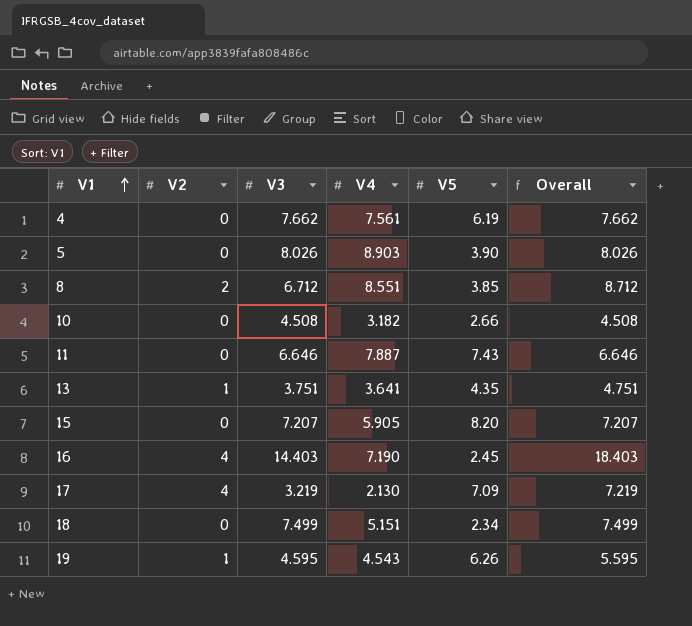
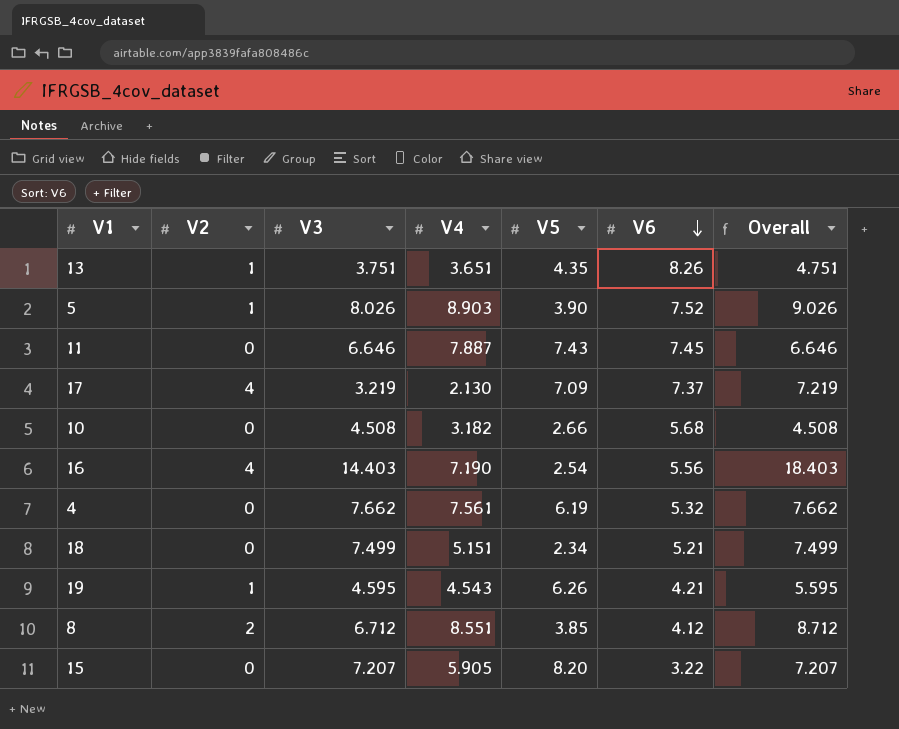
row order: V1 ascending -> V6 descending
column V6 | position: none -> 6
13 | V4: 3.641 -> 3.651
5 | V2: 0 -> 1
5 | Overall: 8.026 -> 9.026
16 | V5: 2.45 -> 2.54

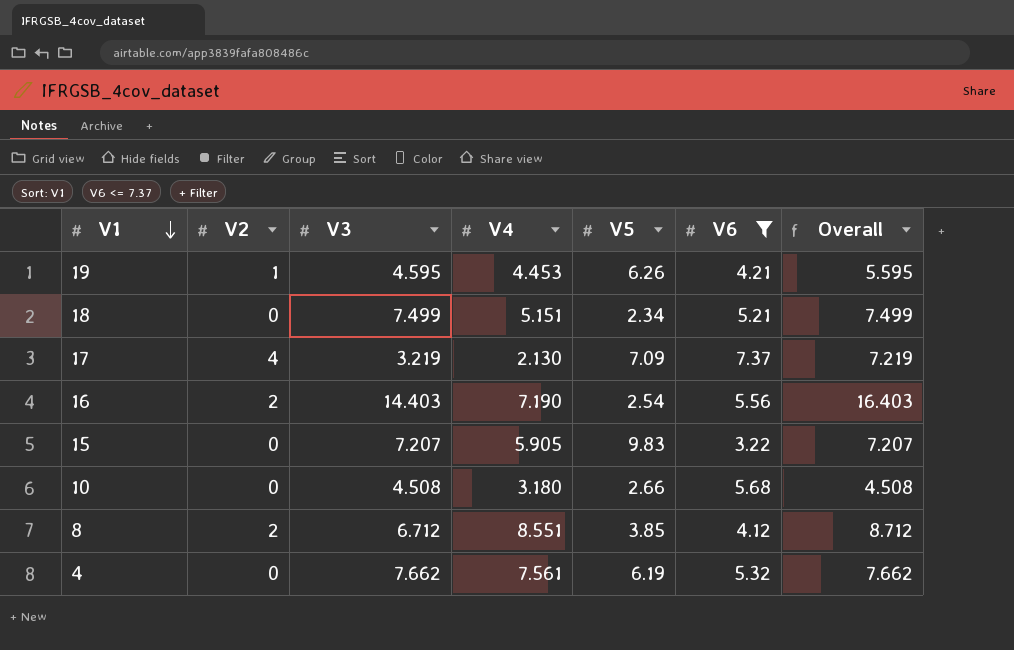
filter: none -> V6 <= 7.37
row order: V6 descending -> V1 descending
19 | V4: 4.543 -> 4.453
16 | V2: 4 -> 2
16 | Overall: 18.403 -> 16.403
15 | V5: 8.20 -> 9.83
10 | V4: 3.182 -> 3.180

